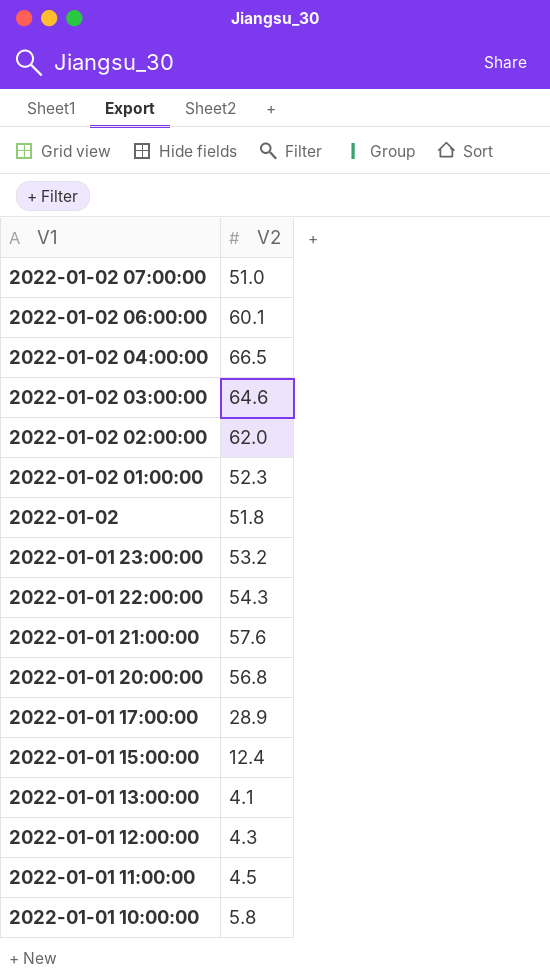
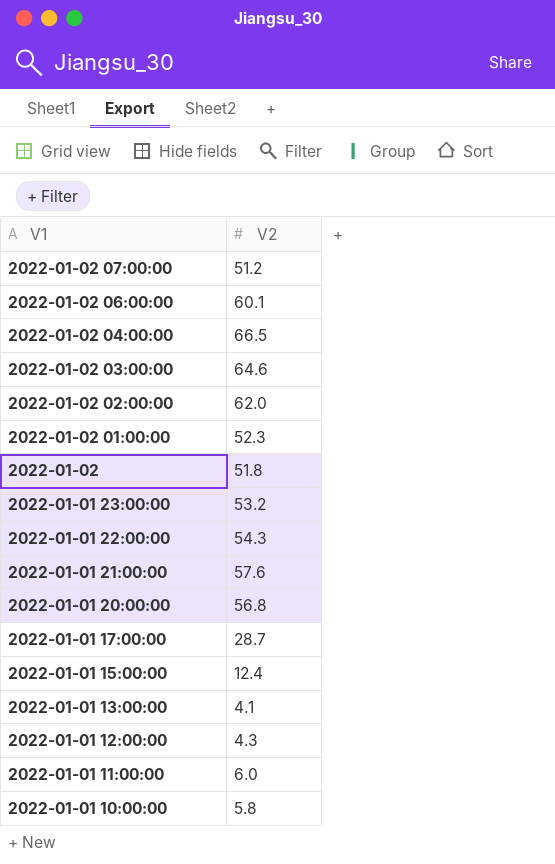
2022-01-02 07:00:00 | V2: 51.0 -> 51.2
2022-01-01 17:00:00 | V2: 28.9 -> 28.7
2022-01-01 11:00:00 | V2: 4.5 -> 6.0

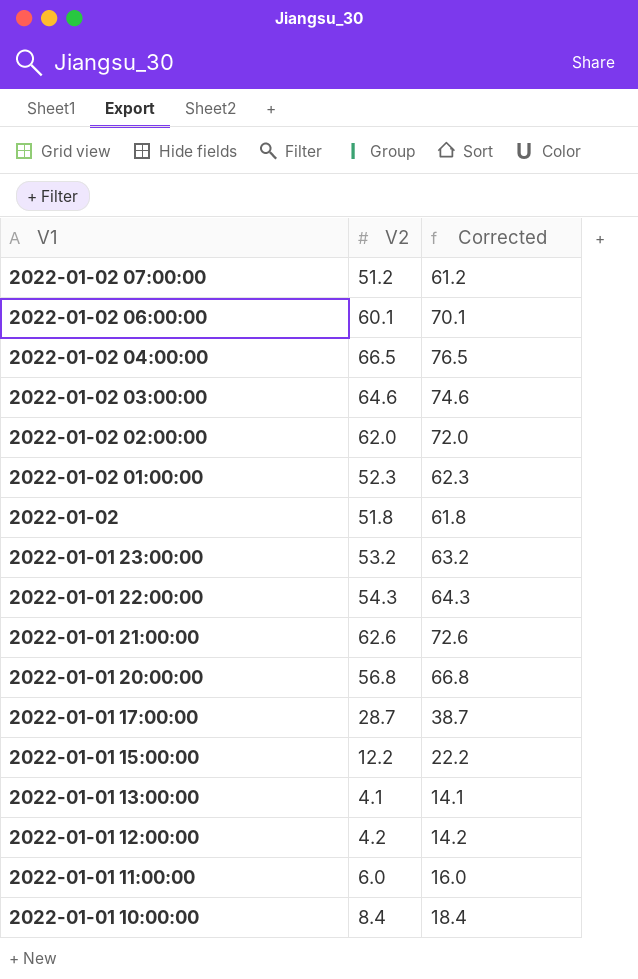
column Corrected | formula: none -> [V2] + 10
2022-01-01 21:00:00 | V2: 57.6 -> 62.6
2022-01-01 15:00:00 | V2: 12.4 -> 12.2
2022-01-01 12:00:00 | V2: 4.3 -> 4.2
2022-01-01 10:00:00 | V2: 5.8 -> 8.4

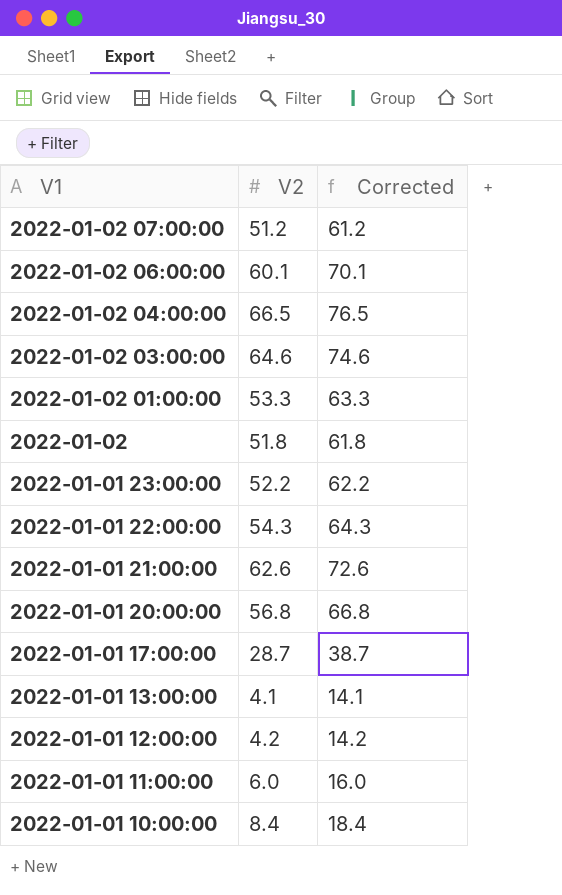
row 2022-01-02 02:00:00: 62.0 | 72.0 -> none
row 2022-01-01 15:00:00: 12.2 | 22.2 -> none
2022-01-02 01:00:00 | V2: 52.3 -> 53.3
2022-01-02 01:00:00 | Corrected: 62.3 -> 63.3
2022-01-01 23:00:00 | V2: 53.2 -> 52.2
2022-01-01 23:00:00 | Corrected: 63.2 -> 62.2

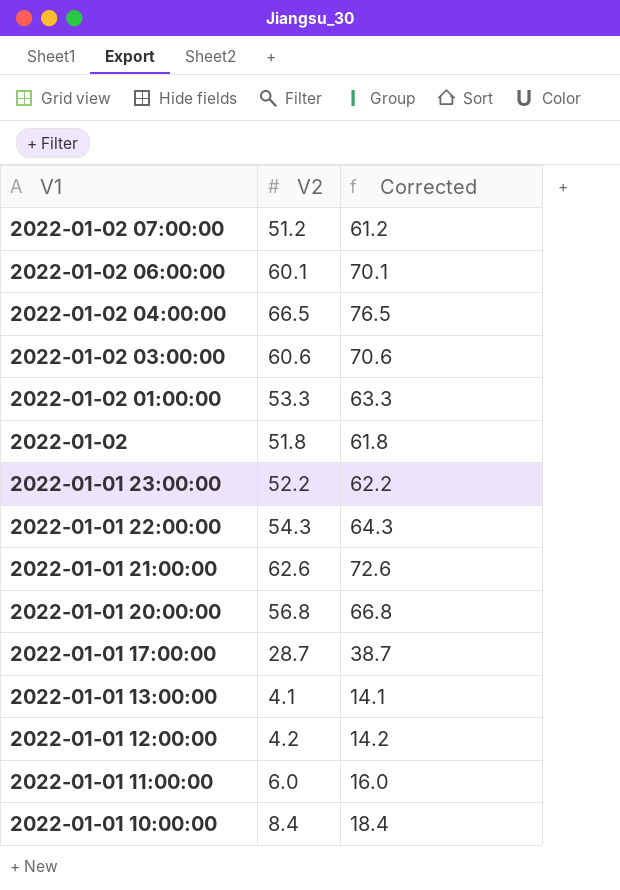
2022-01-02 03:00:00 | V2: 64.6 -> 60.6
2022-01-02 03:00:00 | Corrected: 74.6 -> 70.6

